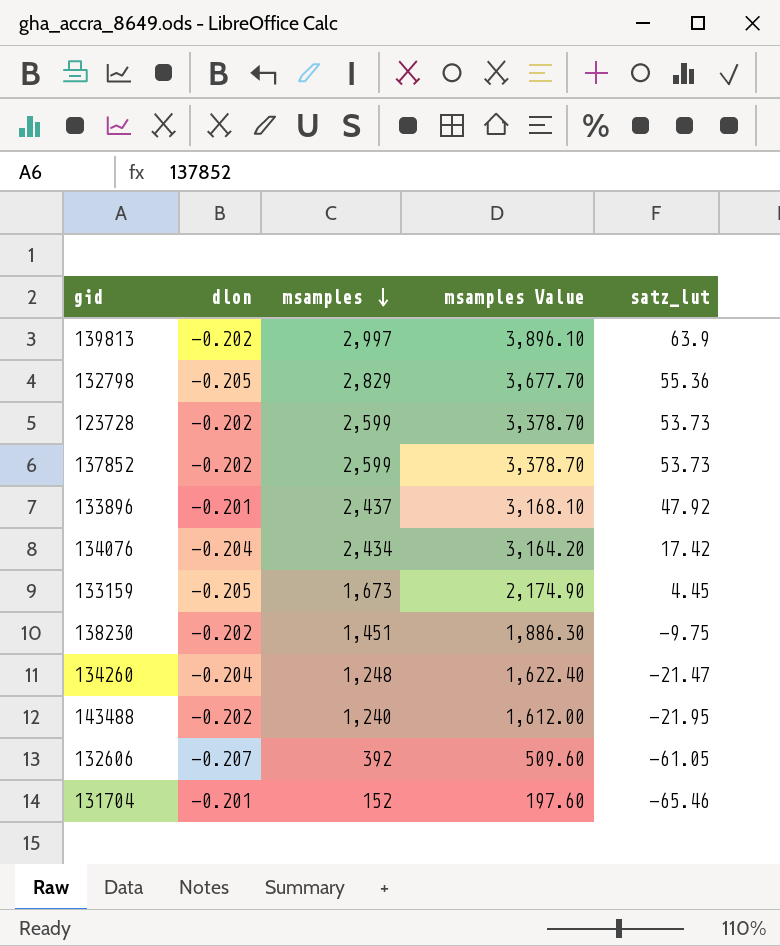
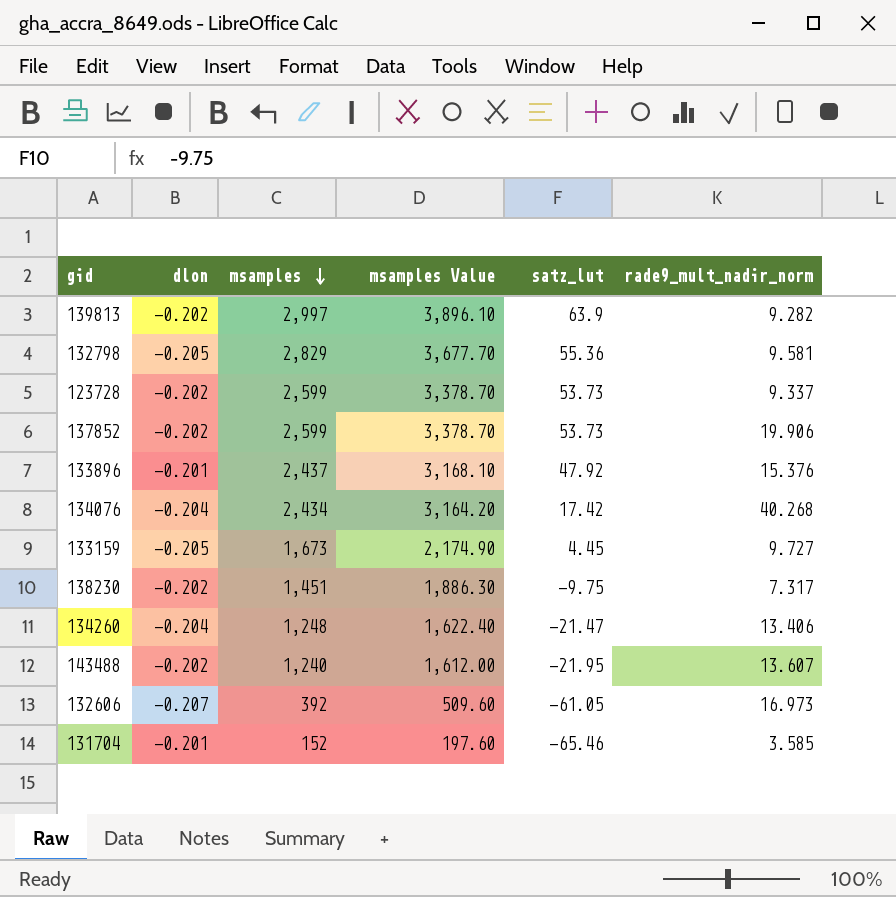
column rade9_mult_nadir_norm | position: none -> 6

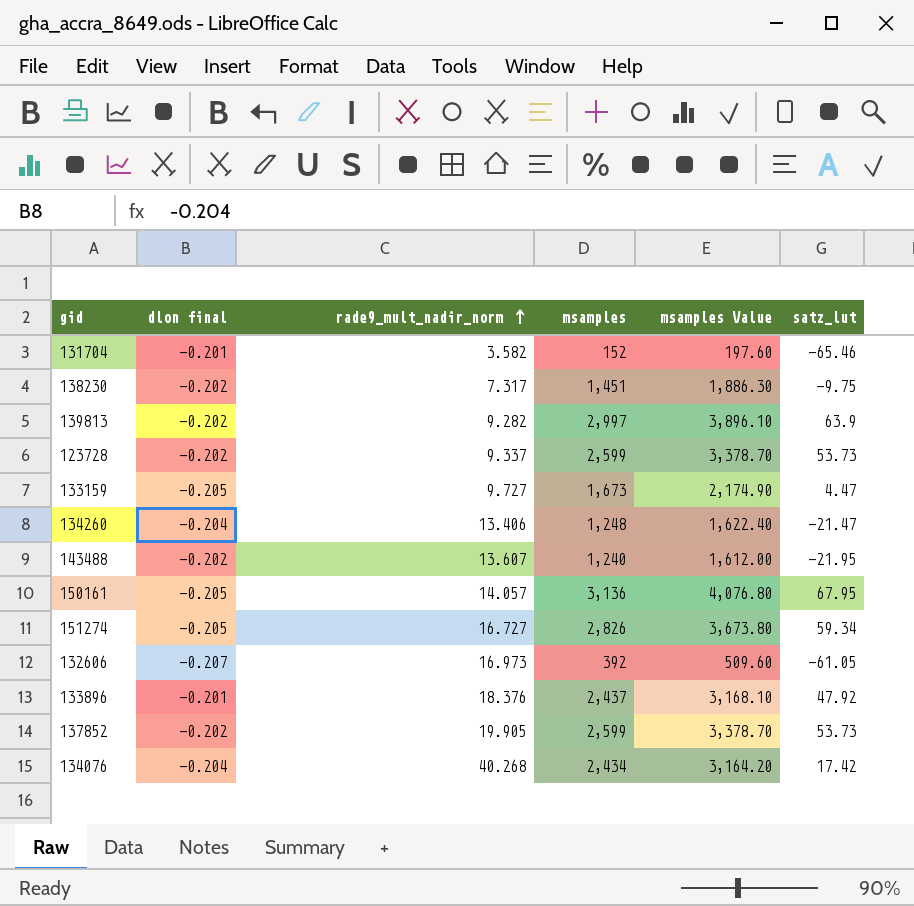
row order: msamples descending -> rade9_mult_nadir_norm ascending
column name: dlon -> dlon final
column rade9_mult_nadir_norm | position: 6 -> 3
row 132798: -0.205 | 2,829 | 3,677.70 | 55.36 | 9.581 -> none
131704 | rade9_mult_nadir_norm: 3.585 -> 3.582
133159 | satz_lut: 4.45 -> 4.47
row 150161: none -> -0.205 | 14.057 | 3,136 | 4,076.80 | 67.95
row 151274: none -> -0.205 | 16.727 | 2,826 | 3,673.80 | 59.34
133896 | rade9_mult_nadir_norm: 15.376 -> 18.376
137852 | rade9_mult_nadir_norm: 19.906 -> 19.905

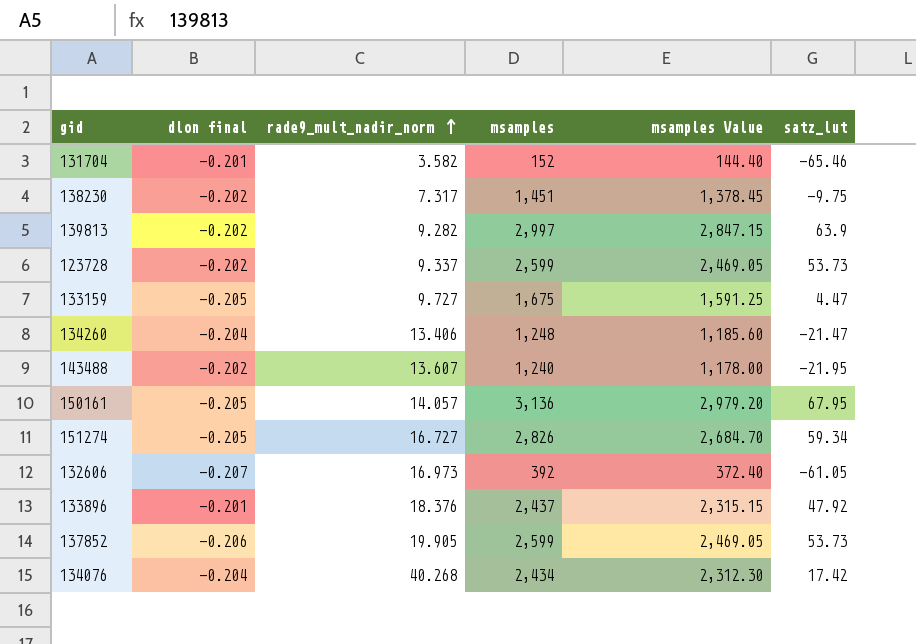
column msamples Value | formula: [msamples] * 1.3 -> [msamples] * 0.95
133159 | msamples: 1,673 -> 1,675
137852 | dlon final: -0.202 -> -0.206

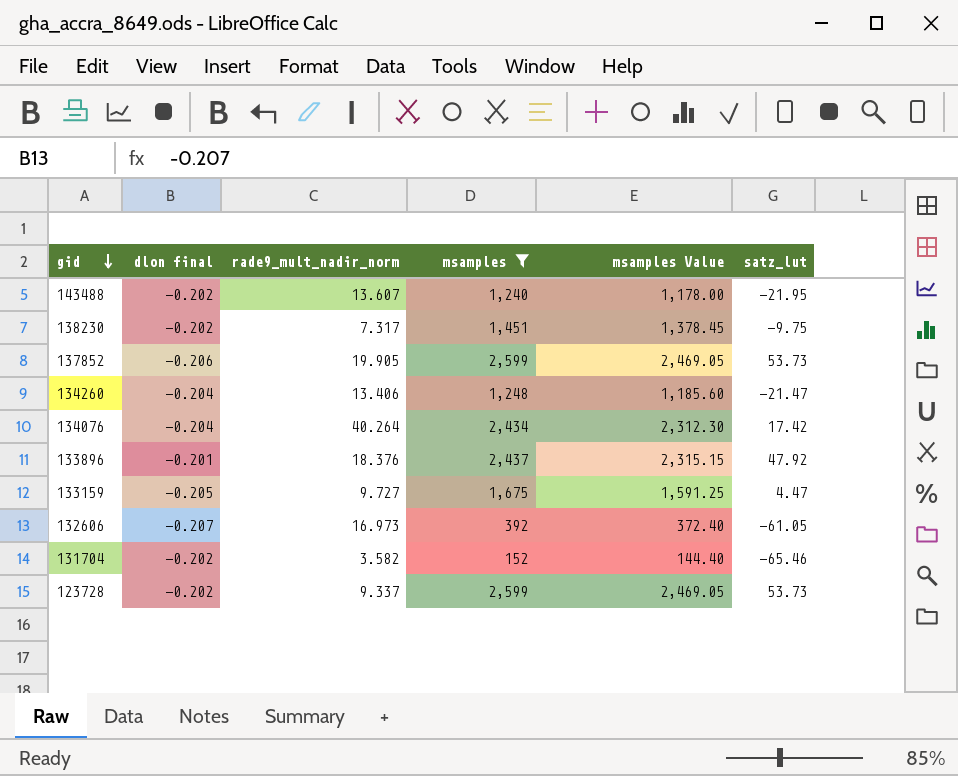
filter: none -> msamples <= 2,599
row order: rade9_mult_nadir_norm ascending -> gid descending
134076 | rade9_mult_nadir_norm: 40.268 -> 40.264
131704 | dlon final: -0.201 -> -0.202

